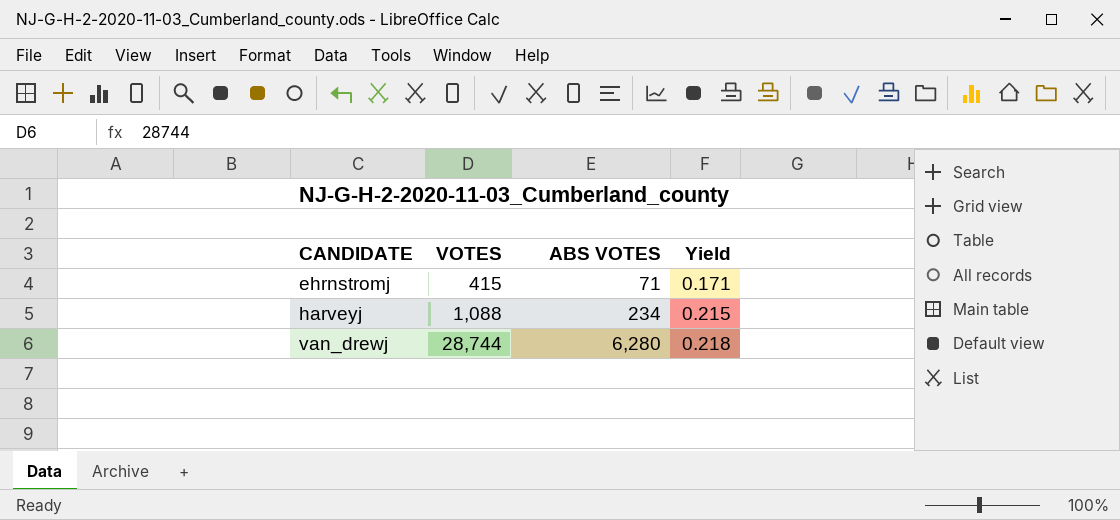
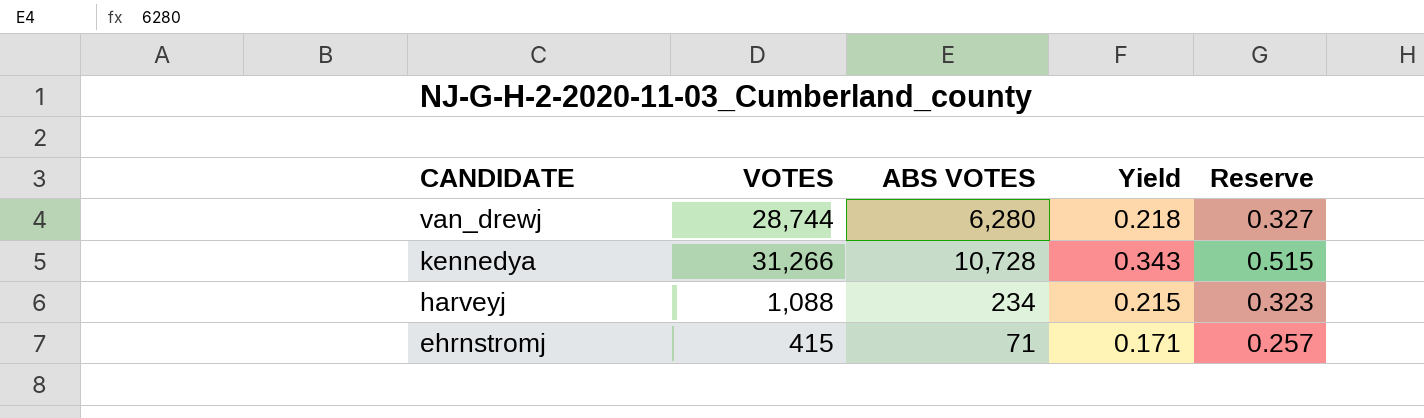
row order: CANDIDATE ascending -> CANDIDATE descending
column Reserve | formula: none -> [Yield] * 1.5
row kennedya: none -> 31,266 | 10,728 | 0.343 | 0.515

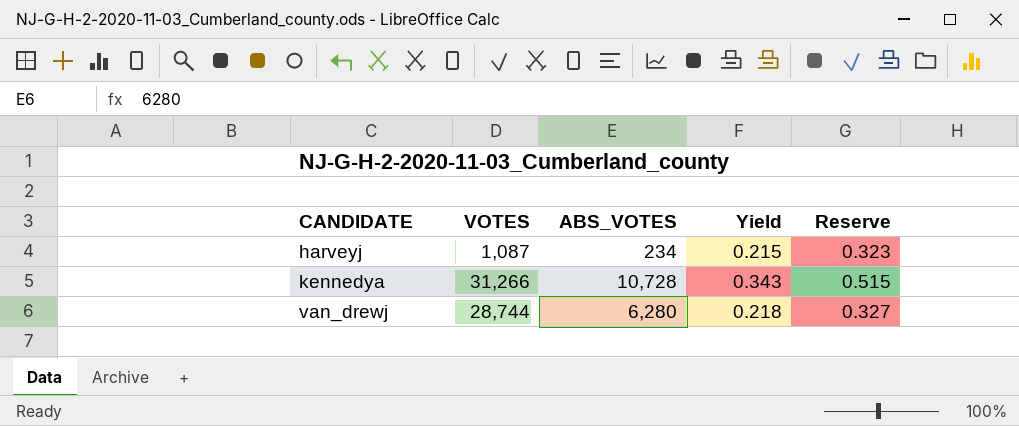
row order: CANDIDATE descending -> CANDIDATE ascending
column name: ABS VOTES -> ABS_VOTES
row ehrnstromj: 415 | 71 | 0.171 | 0.257 -> none
harveyj | VOTES: 1,088 -> 1,087

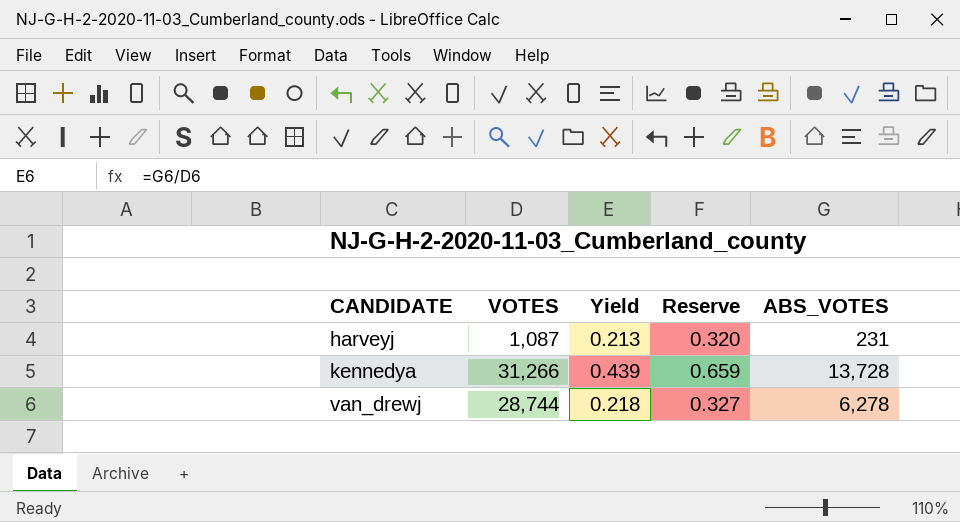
column ABS_VOTES | position: 3 -> 5
harveyj | Yield: 0.215 -> 0.213
harveyj | Reserve: 0.323 -> 0.320
harveyj | ABS_VOTES: 234 -> 231
kennedya | Yield: 0.343 -> 0.439
kennedya | Reserve: 0.515 -> 0.659
kennedya | ABS_VOTES: 10,728 -> 13,728
van_drewj | ABS_VOTES: 6,280 -> 6,278

